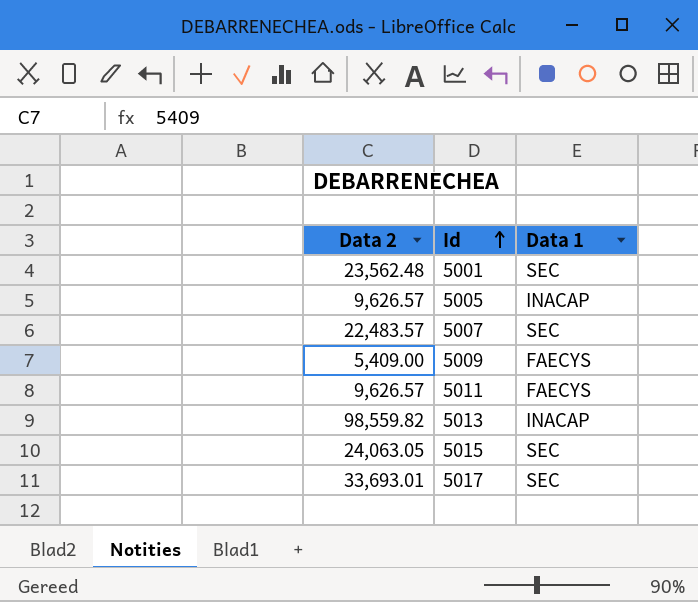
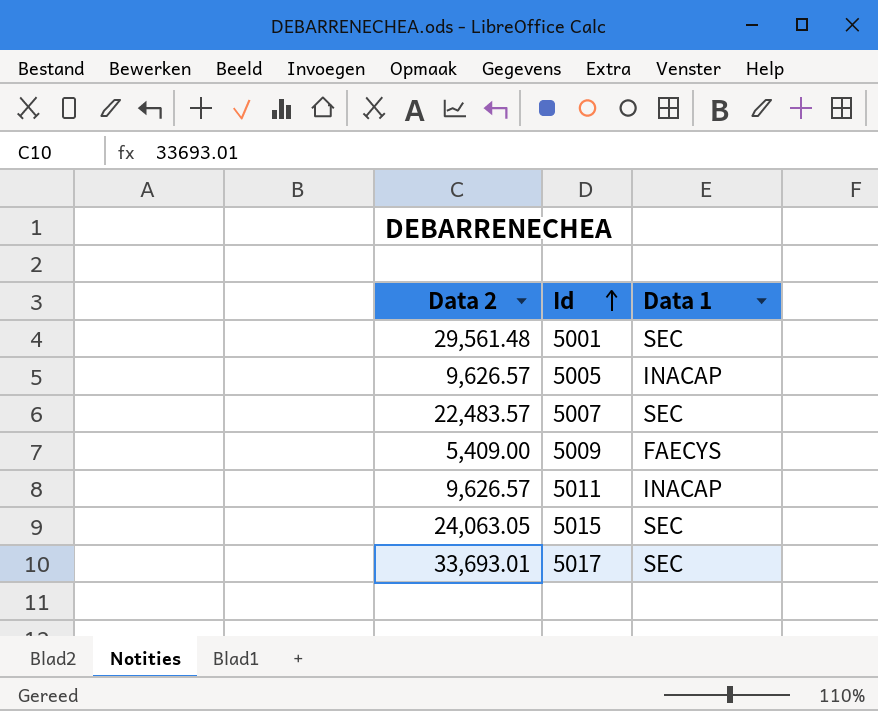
row 5013: 98,559.82 | INACAP -> none
5001 | Data 2: 23,562.48 -> 29,561.48
5011 | Data 1: FAECYS -> INACAP

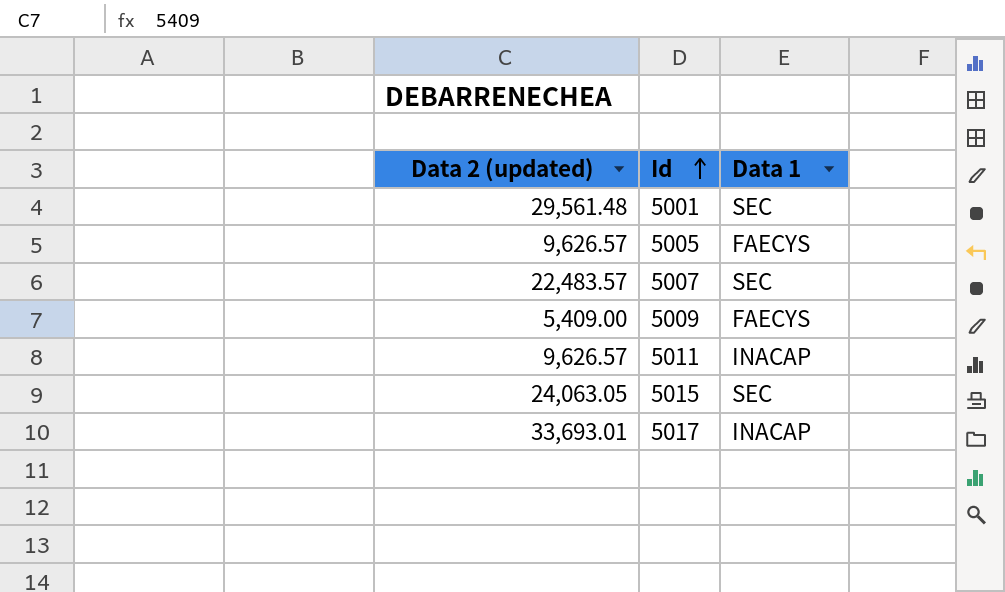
column name: Data 2 -> Data 2 (updated)
5005 | Data 1: INACAP -> FAECYS
5017 | Data 1: SEC -> INACAP

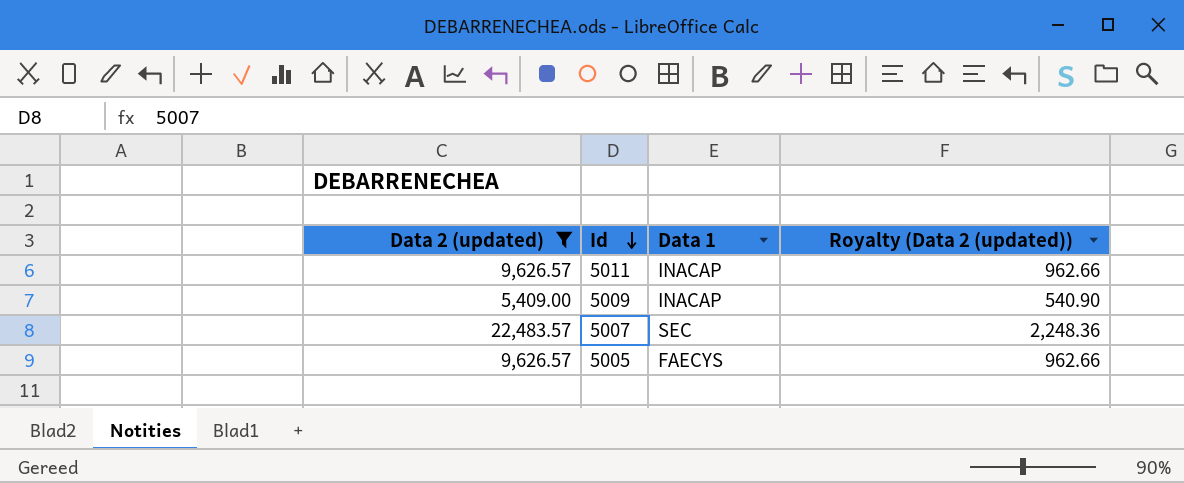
filter: none -> Data 2 (updated) <= 22,483.57
row order: Id ascending -> Id descending
column Royalty (Data 2 (updated)) | formula: none -> [Data 2 (updated)] * 0.1
5009 | Data 1: FAECYS -> INACAP

